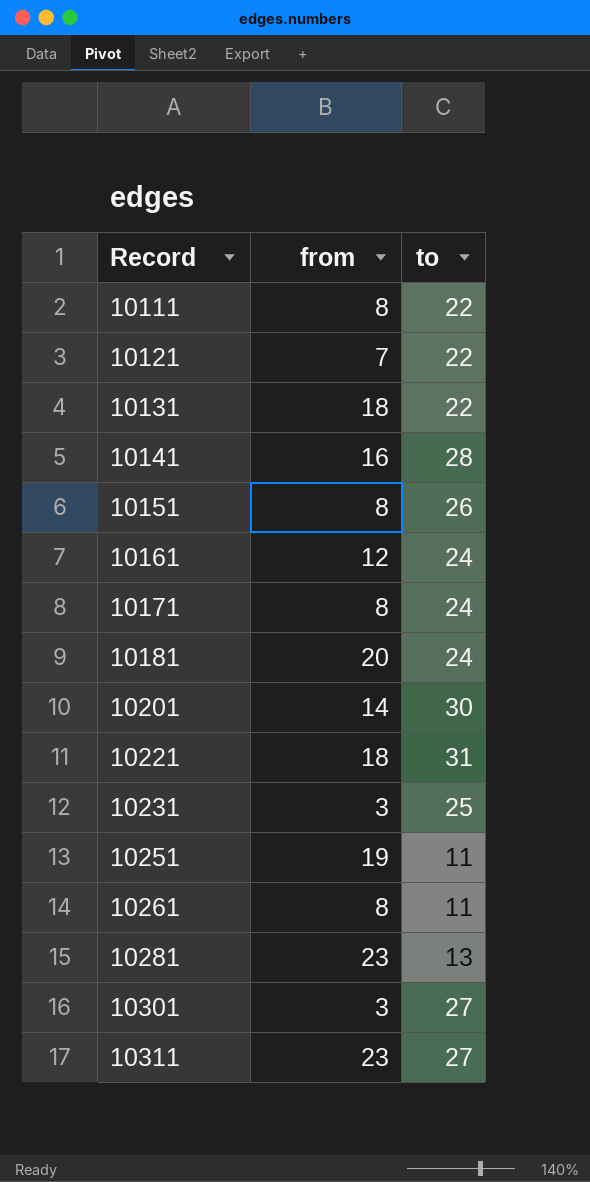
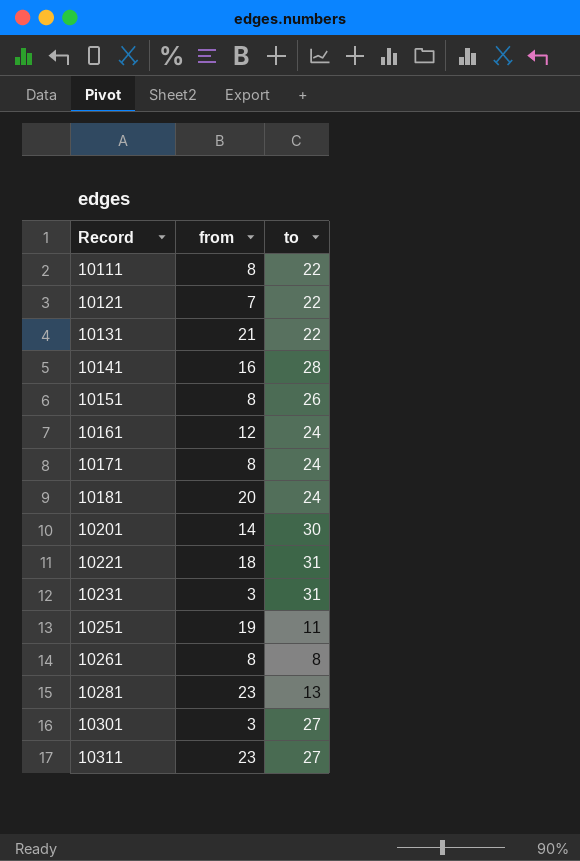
10131 | from: 18 -> 21
10231 | to: 25 -> 31
10261 | to: 11 -> 8

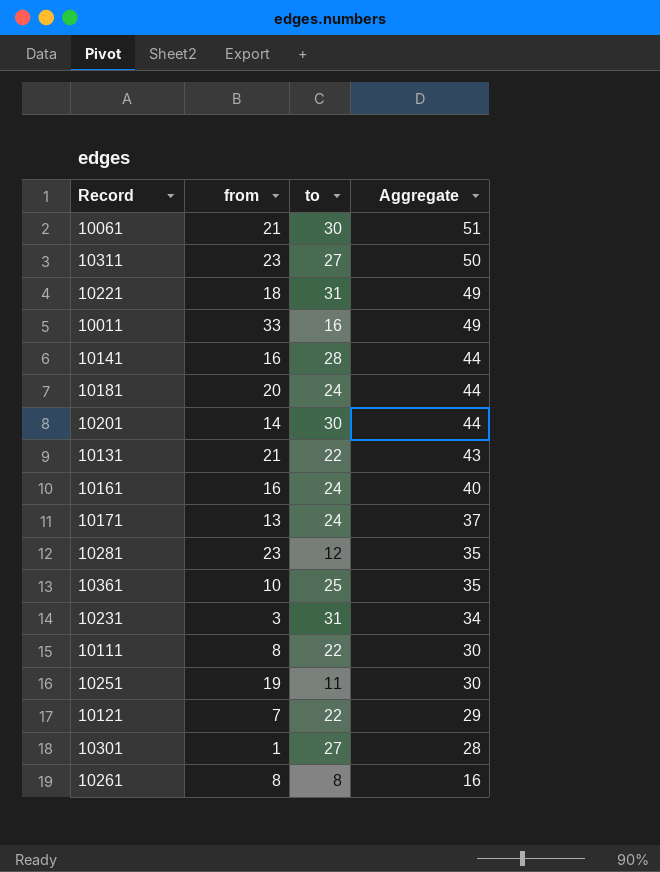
row order: Record ascending -> Aggregate descending
column Aggregate | formula: none -> [from] + [to]
row 10151: 8 | 26 -> none
row 10061: none -> 21 | 30 | 51
row 10011: none -> 33 | 16 | 49
10161 | from: 12 -> 16
10171 | from: 8 -> 13
10281 | to: 13 -> 12
row 10361: none -> 10 | 25 | 35
10301 | from: 3 -> 1

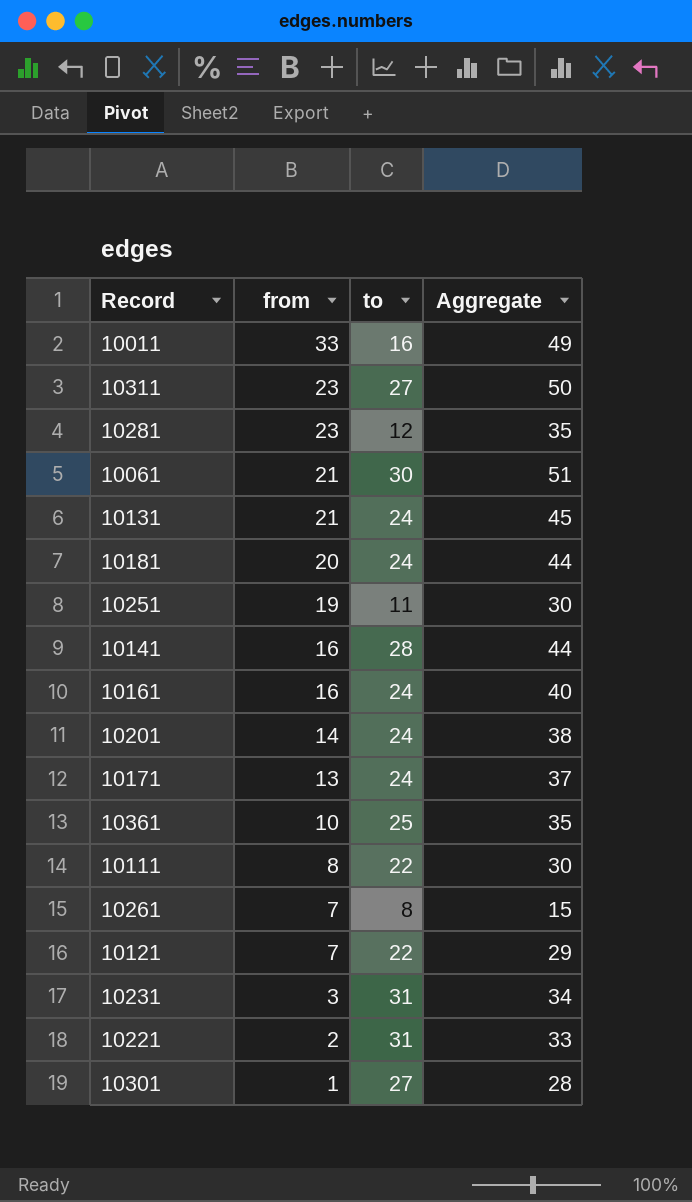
row order: Aggregate descending -> from descending
10131 | to: 22 -> 24
10131 | Aggregate: 43 -> 45
10201 | to: 30 -> 24
10201 | Aggregate: 44 -> 38
10261 | from: 8 -> 7
10261 | Aggregate: 16 -> 15
10221 | from: 18 -> 2
10221 | Aggregate: 49 -> 33

